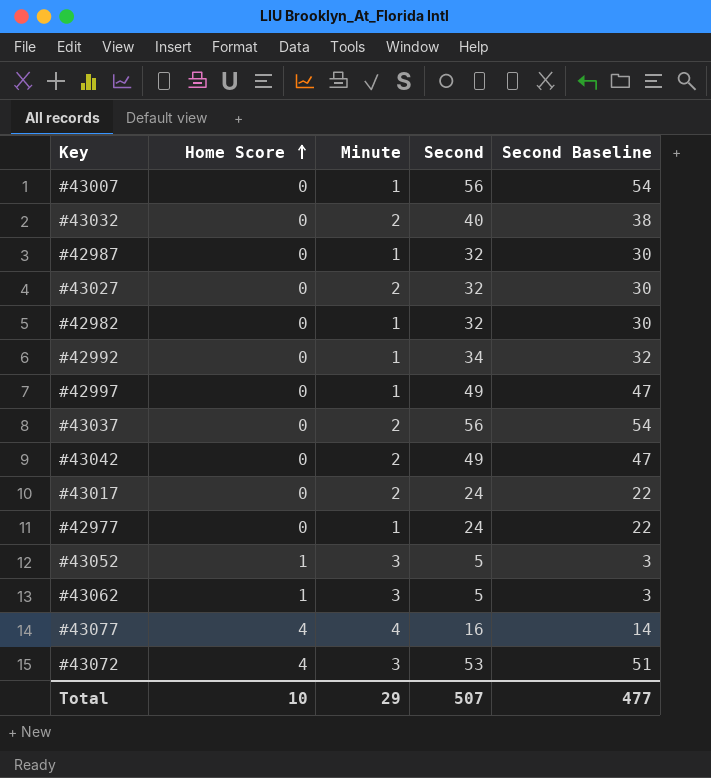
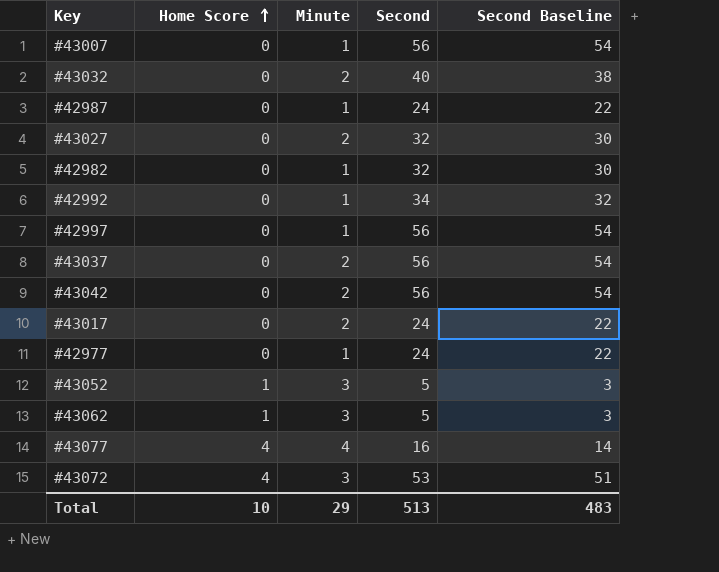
#42987 | Second: 32 -> 24
#42987 | Second Baseline: 30 -> 22
#42997 | Second: 49 -> 56
#42997 | Second Baseline: 47 -> 54
#43042 | Second: 49 -> 56
#43042 | Second Baseline: 47 -> 54
Total | Second: 507 -> 513
Total | Second Baseline: 477 -> 483

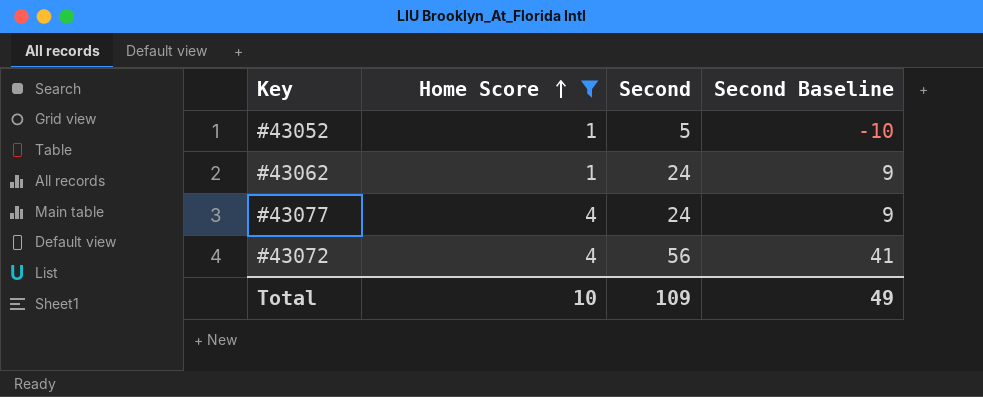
filter: none -> Home Score != 0
column Minute | position: 3 -> none
column Second Baseline | formula: [Second] - 2 -> [Second] - 15
#43062 | Second: 5 -> 24
#43077 | Second: 16 -> 24
#43072 | Second: 53 -> 56
Total | Second: 513 -> 109
Total | Second Baseline: 483 -> 49

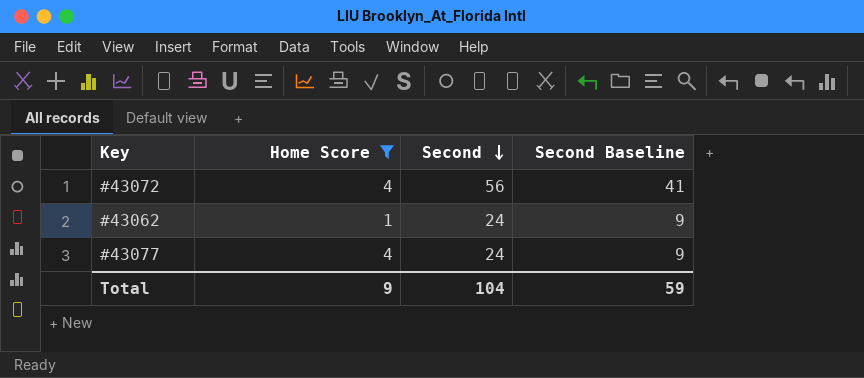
row order: Home Score ascending -> Second descending
row #43052: 1 | 5 | -10 -> none
Total | Home Score: 10 -> 9
Total | Second: 109 -> 104
Total | Second Baseline: 49 -> 59

